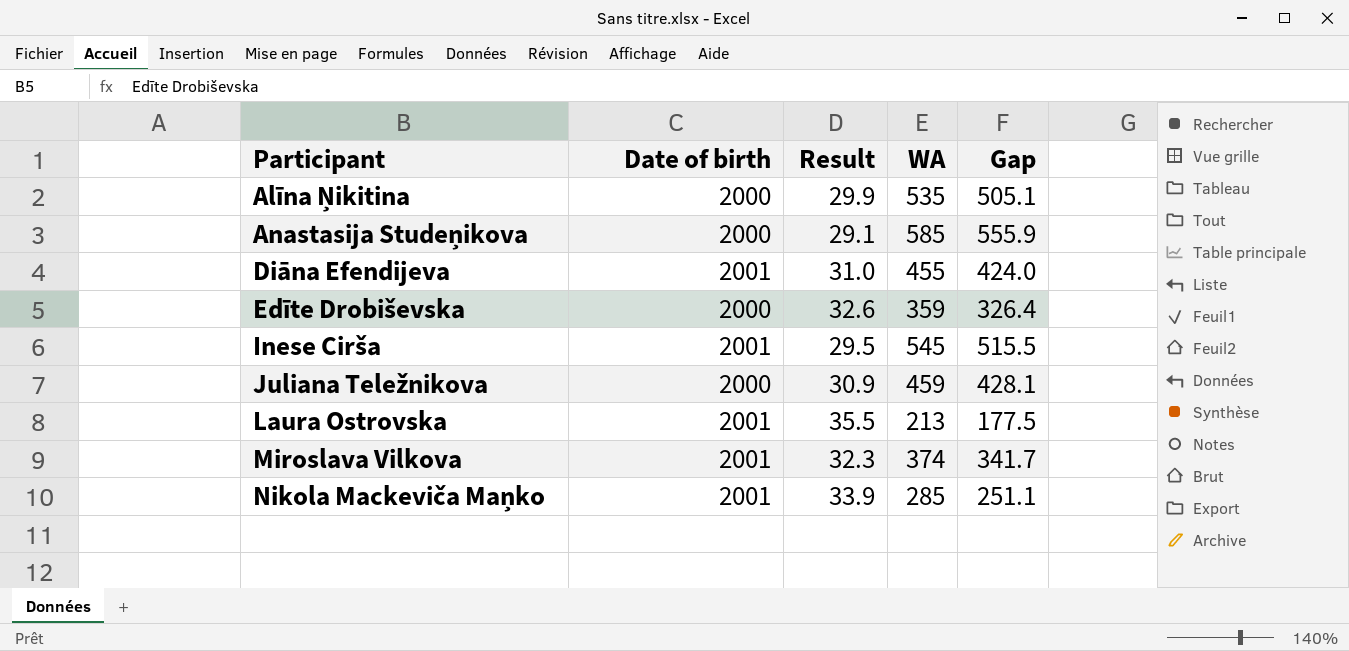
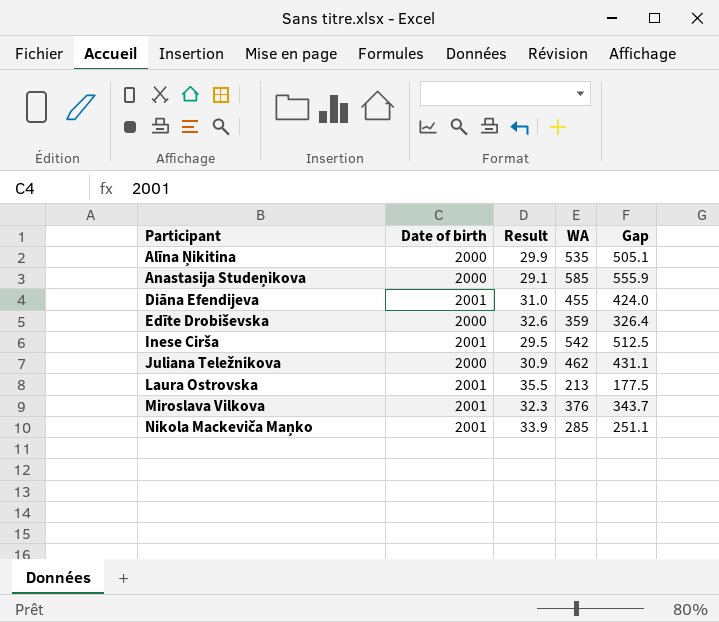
Inese Cirša | WA: 545 -> 542
Inese Cirša | Gap: 515.5 -> 512.5
Juliana Teležnikova | WA: 459 -> 462
Juliana Teležnikova | Gap: 428.1 -> 431.1
Miroslava Vilkova | WA: 374 -> 376
Miroslava Vilkova | Gap: 341.7 -> 343.7

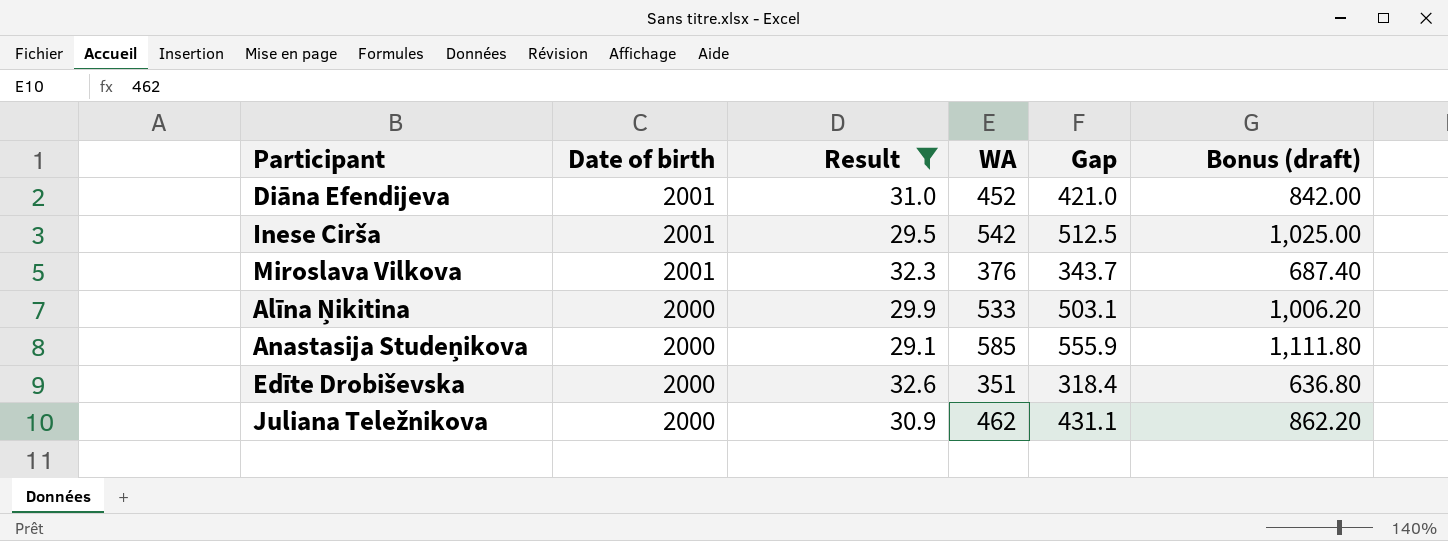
filter: none -> Result <= 32.6
row order: Participant ascending -> Date of birth descending
column Bonus (draft) | formula: none -> [Gap] * 2
Diāna Efendijeva | WA: 455 -> 452
Diāna Efendijeva | Gap: 424.0 -> 421.0
Alīna Ņikitina | WA: 535 -> 533
Alīna Ņikitina | Gap: 505.1 -> 503.1
Edīte Drobiševska | WA: 359 -> 351
Edīte Drobiševska | Gap: 326.4 -> 318.4

